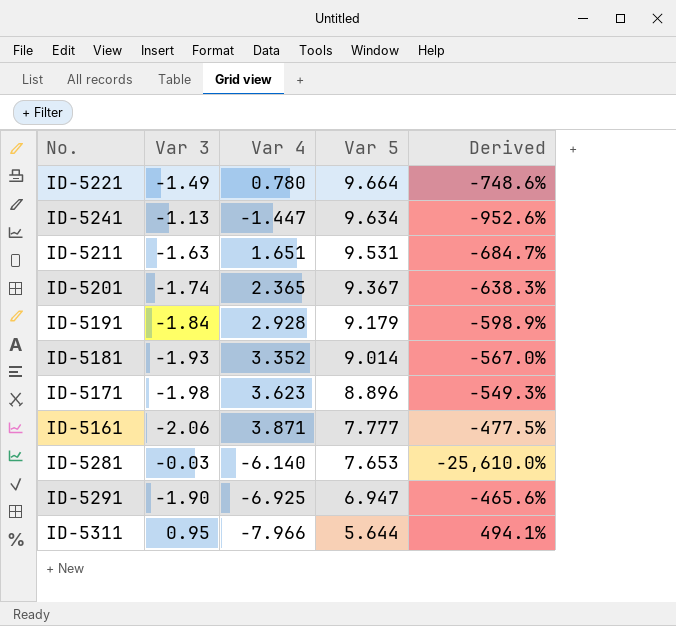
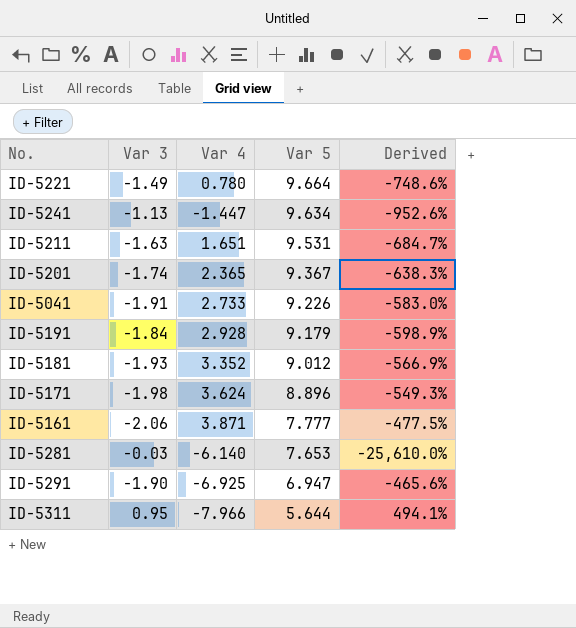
row ID-5041: none -> -1.91 | 2.733 | 9.226 | -583.0%
ID-5181 | Var 5: 9.014 -> 9.012
ID-5181 | Derived: -567.0% -> -566.9%
ID-5171 | Var 4: 3.623 -> 3.624

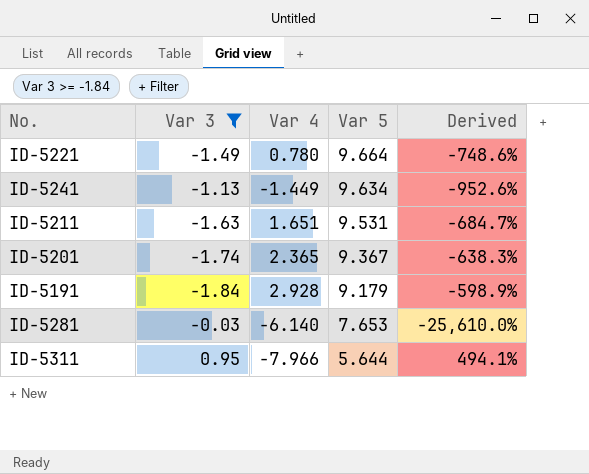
filter: none -> Var 3 >= -1.84
ID-5241 | Var 4: -1.447 -> -1.449

